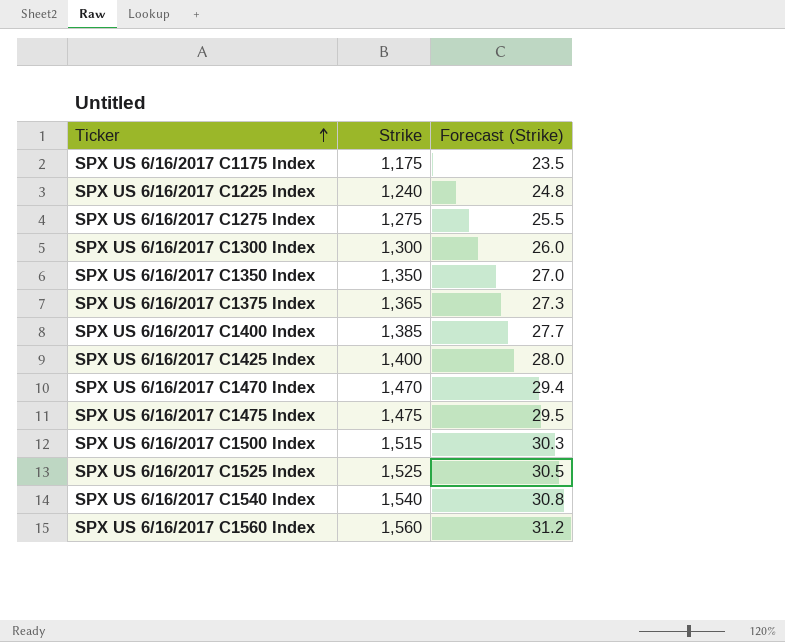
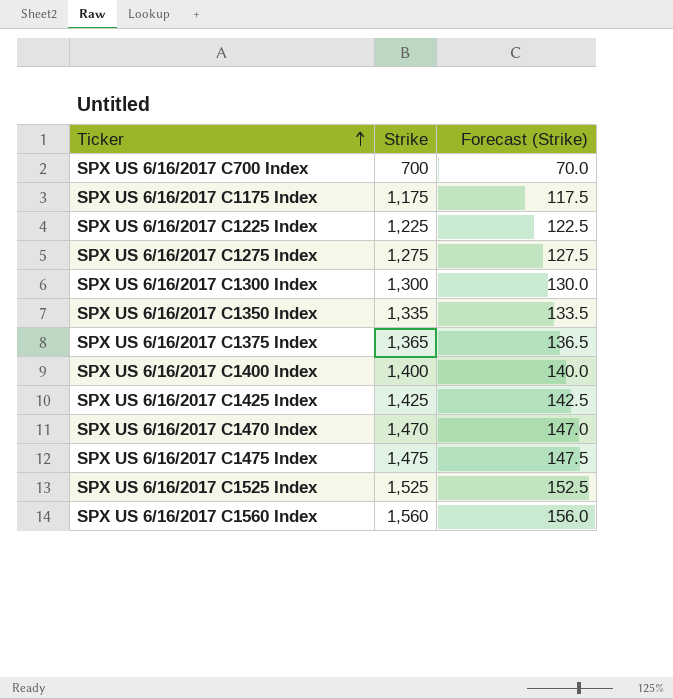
column Forecast (Strike) | formula: [Strike] * 0.02 -> [Strike] * 0.1
row SPX US 6/16/2017 C1500 Index: 1,515 | 30.3 -> none
row SPX US 6/16/2017 C1540 Index: 1,540 | 30.8 -> none
row SPX US 6/16/2017 C700 Index: none -> 700 | 70.0
SPX US 6/16/2017 C1225 Index | Strike: 1,240 -> 1,225
SPX US 6/16/2017 C1350 Index | Strike: 1,350 -> 1,335
SPX US 6/16/2017 C1400 Index | Strike: 1,385 -> 1,400
SPX US 6/16/2017 C1425 Index | Strike: 1,400 -> 1,425

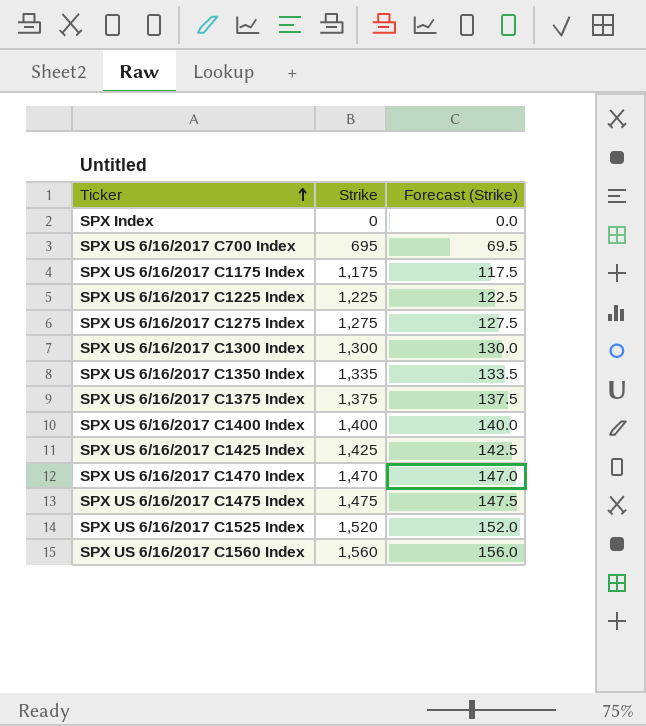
row SPX Index: none -> 0 | 0.0
SPX US 6/16/2017 C700 Index | Strike: 700 -> 695
SPX US 6/16/2017 C700 Index | Forecast (Strike): 70.0 -> 69.5
SPX US 6/16/2017 C1375 Index | Strike: 1,365 -> 1,375
SPX US 6/16/2017 C1375 Index | Forecast (Strike): 136.5 -> 137.5
SPX US 6/16/2017 C1525 Index | Strike: 1,525 -> 1,520
SPX US 6/16/2017 C1525 Index | Forecast (Strike): 152.5 -> 152.0

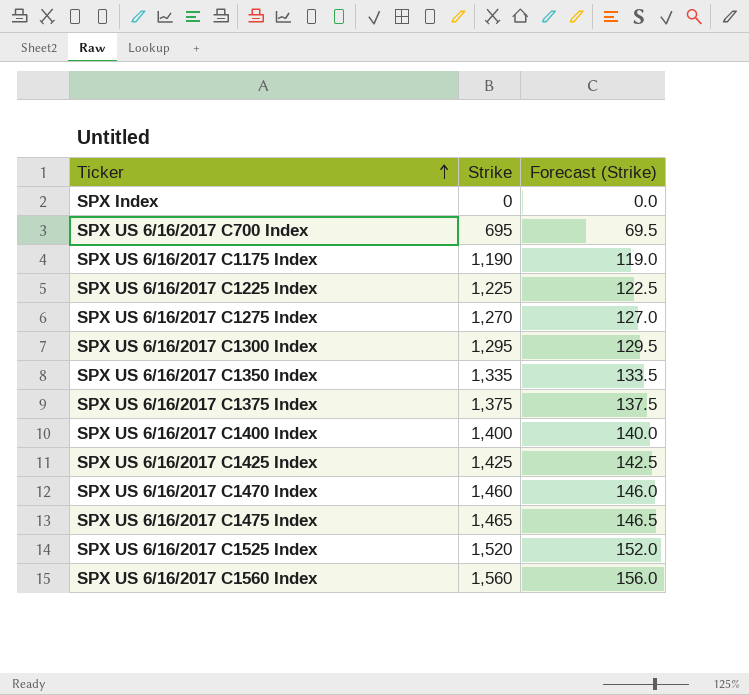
SPX US 6/16/2017 C1175 Index | Strike: 1,175 -> 1,190
SPX US 6/16/2017 C1175 Index | Forecast (Strike): 117.5 -> 119.0
SPX US 6/16/2017 C1275 Index | Strike: 1,275 -> 1,270
SPX US 6/16/2017 C1275 Index | Forecast (Strike): 127.5 -> 127.0
SPX US 6/16/2017 C1300 Index | Strike: 1,300 -> 1,295
SPX US 6/16/2017 C1300 Index | Forecast (Strike): 130.0 -> 129.5
SPX US 6/16/2017 C1470 Index | Strike: 1,470 -> 1,460
SPX US 6/16/2017 C1470 Index | Forecast (Strike): 147.0 -> 146.0
SPX US 6/16/2017 C1475 Index | Strike: 1,475 -> 1,465
SPX US 6/16/2017 C1475 Index | Forecast (Strike): 147.5 -> 146.5

